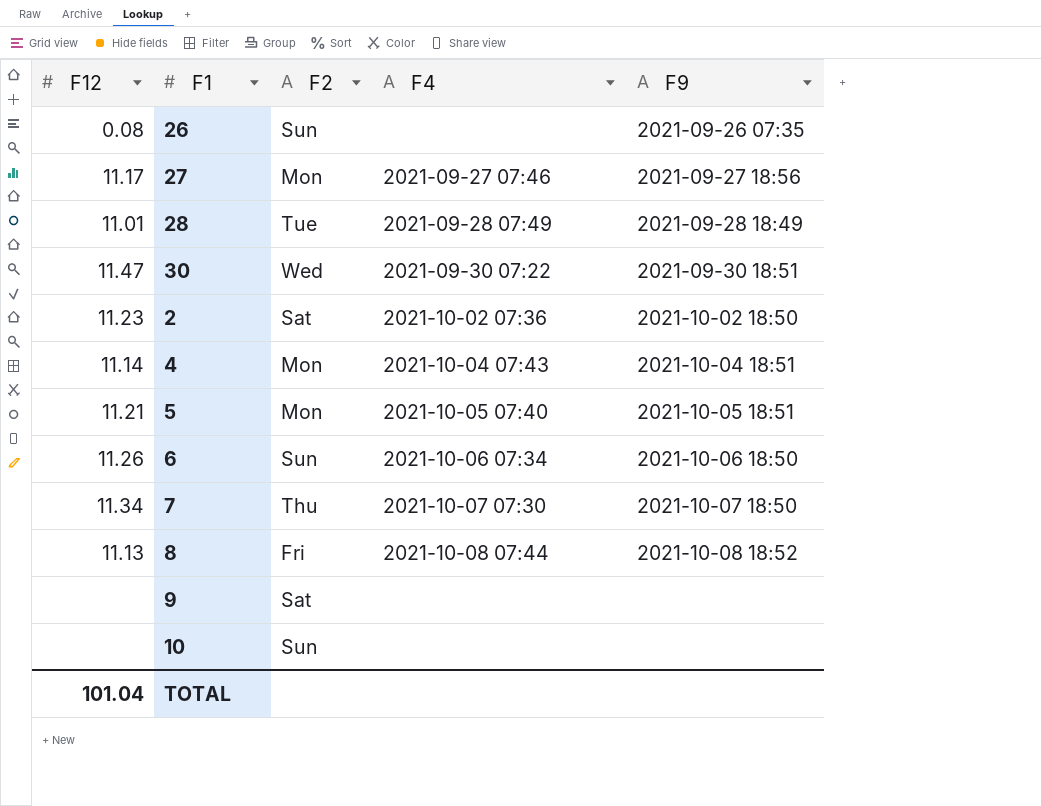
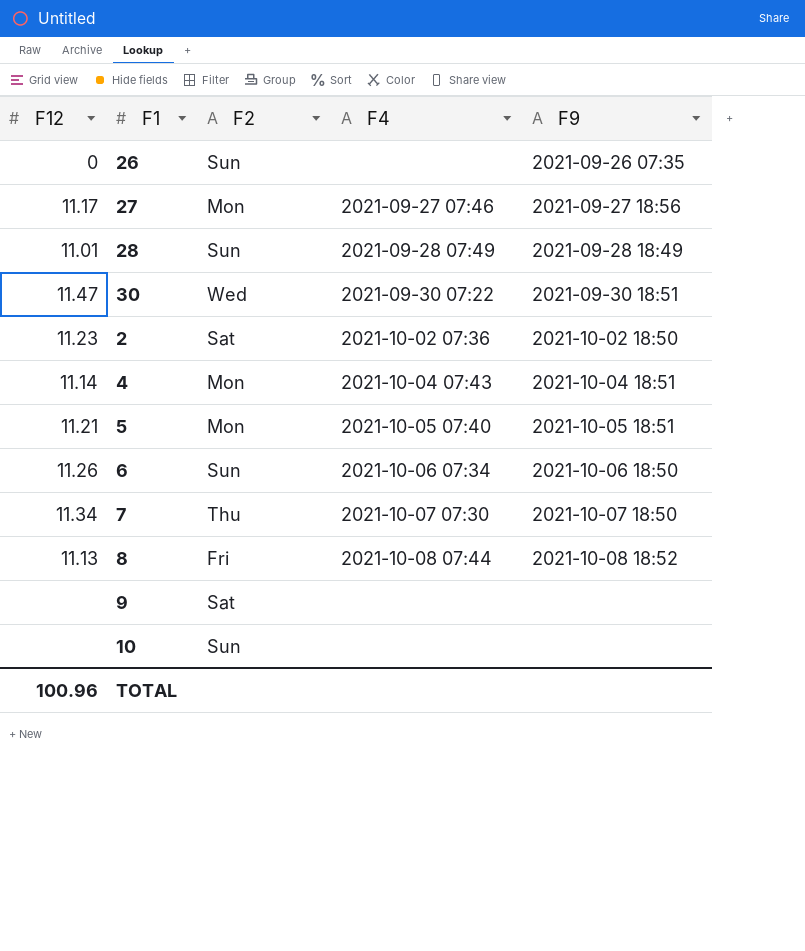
26 | F12: 0.08 -> 0
28 | F2: Tue -> Sun
TOTAL | F12: 101.04 -> 100.96

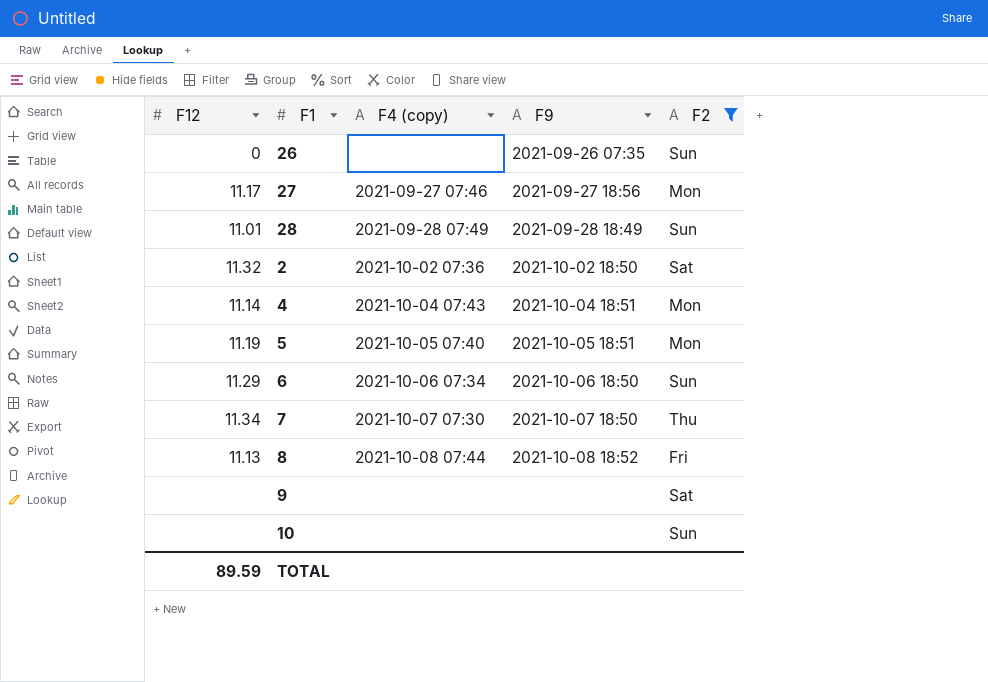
filter: none -> F2 != Wed
column name: F4 -> F4 (copy)
column F2 | position: 3 -> 5
2 | F12: 11.23 -> 11.32
5 | F12: 11.21 -> 11.19
6 | F12: 11.26 -> 11.29
TOTAL | F12: 100.96 -> 89.59

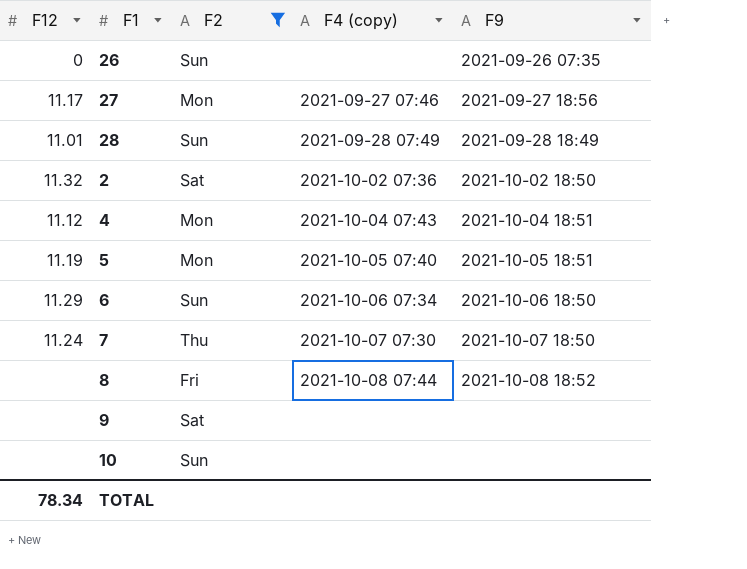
column F2 | position: 5 -> 3
4 | F12: 11.14 -> 11.12
7 | F12: 11.34 -> 11.24
8 | F12: 11.13 -> none
TOTAL | F12: 89.59 -> 78.34

